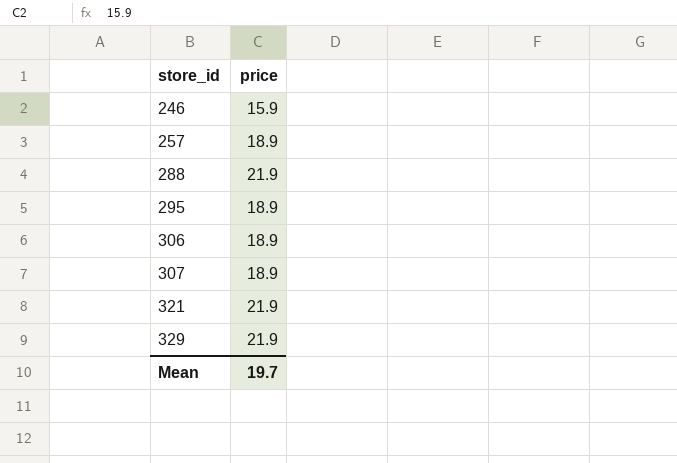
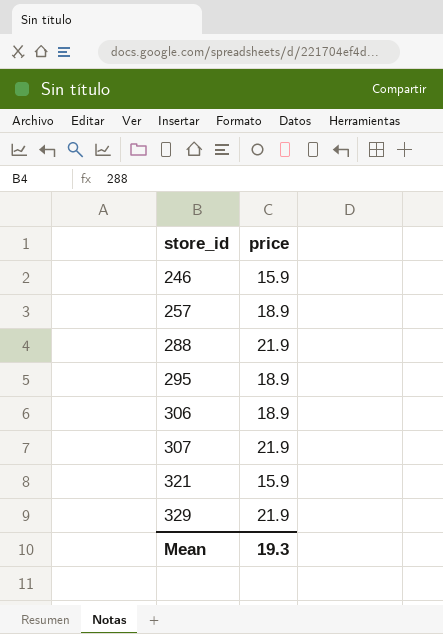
307 | price: 18.9 -> 21.9
321 | price: 21.9 -> 15.9
Mean | price: 19.7 -> 19.3

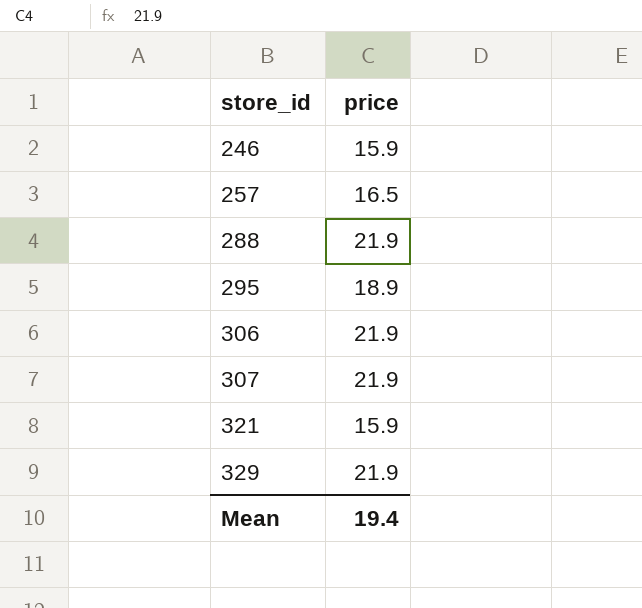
257 | price: 18.9 -> 16.5
306 | price: 18.9 -> 21.9
Mean | price: 19.3 -> 19.4

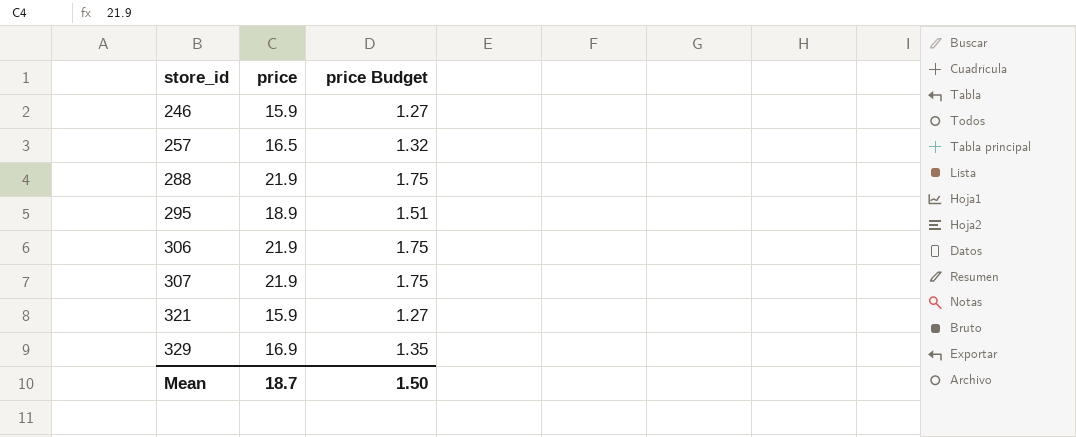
column price Budget | formula: none -> [price] * 0.08
329 | price: 21.9 -> 16.9
Mean | price: 19.4 -> 18.7

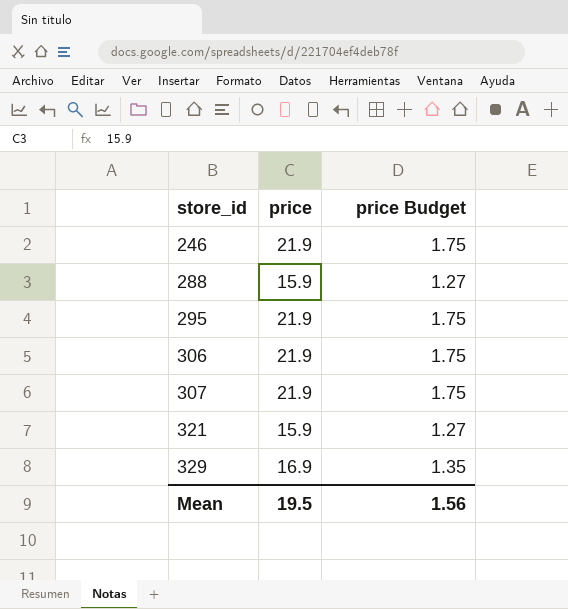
row 257: 16.5 | 1.32 -> none
246 | price: 15.9 -> 21.9
246 | price Budget: 1.27 -> 1.75
288 | price: 21.9 -> 15.9
288 | price Budget: 1.75 -> 1.27
295 | price: 18.9 -> 21.9
295 | price Budget: 1.51 -> 1.75
Mean | price: 18.7 -> 19.5
Mean | price Budget: 1.50 -> 1.56

